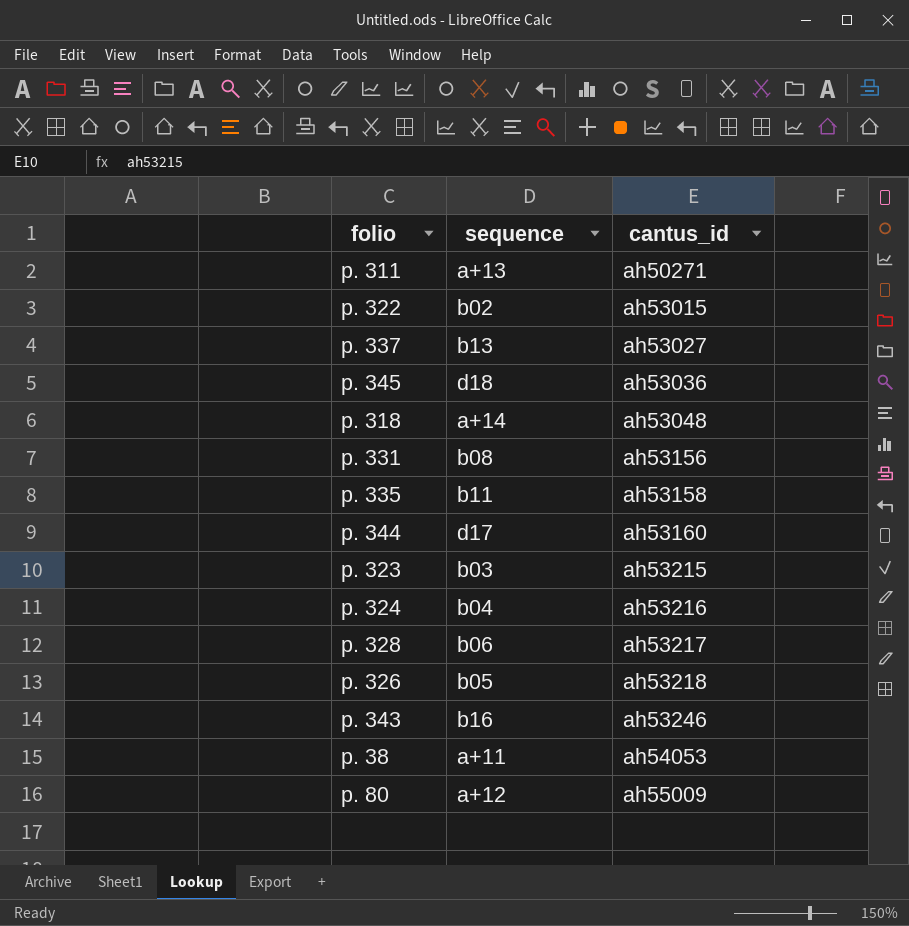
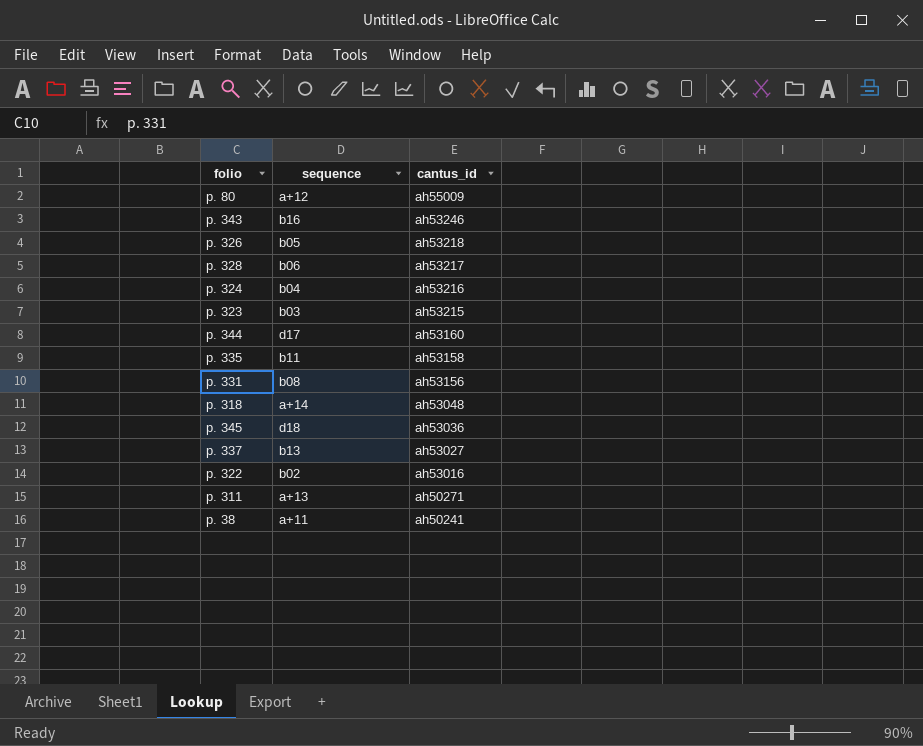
row order: cantus_id ascending -> cantus_id descending
p. 322 | cantus_id: ah53015 -> ah53016
p. 38 | cantus_id: ah54053 -> ah50241

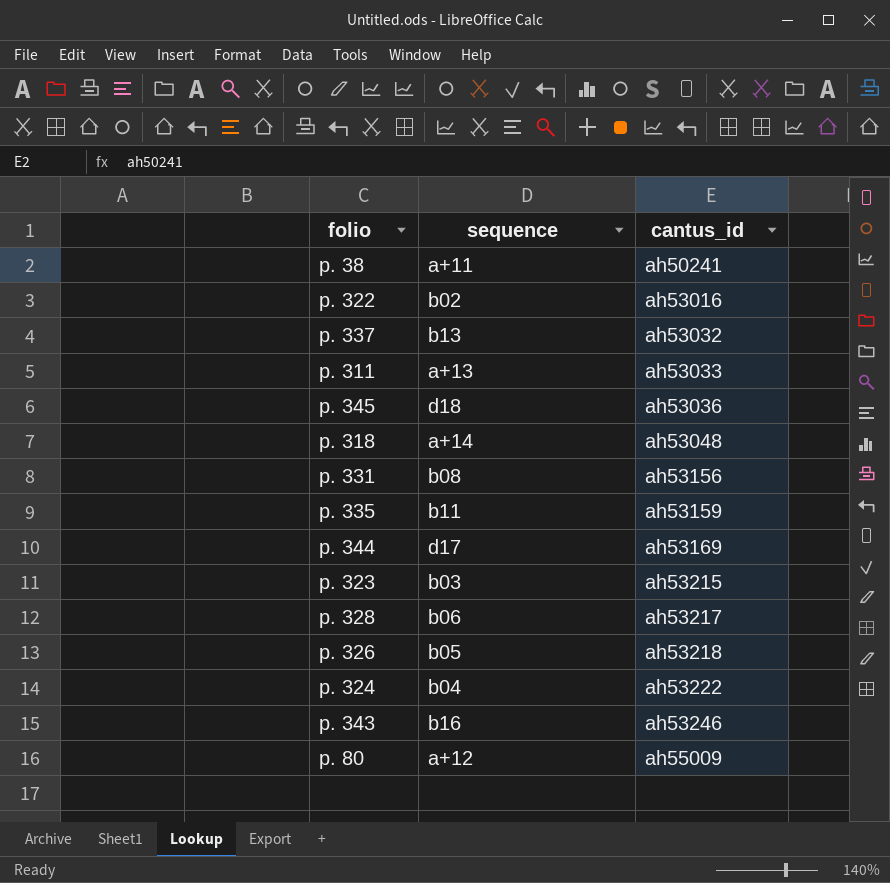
row order: cantus_id descending -> cantus_id ascending
p. 337 | cantus_id: ah53027 -> ah53032
p. 311 | cantus_id: ah50271 -> ah53033
p. 335 | cantus_id: ah53158 -> ah53159
p. 344 | cantus_id: ah53160 -> ah53169
p. 324 | cantus_id: ah53216 -> ah53222

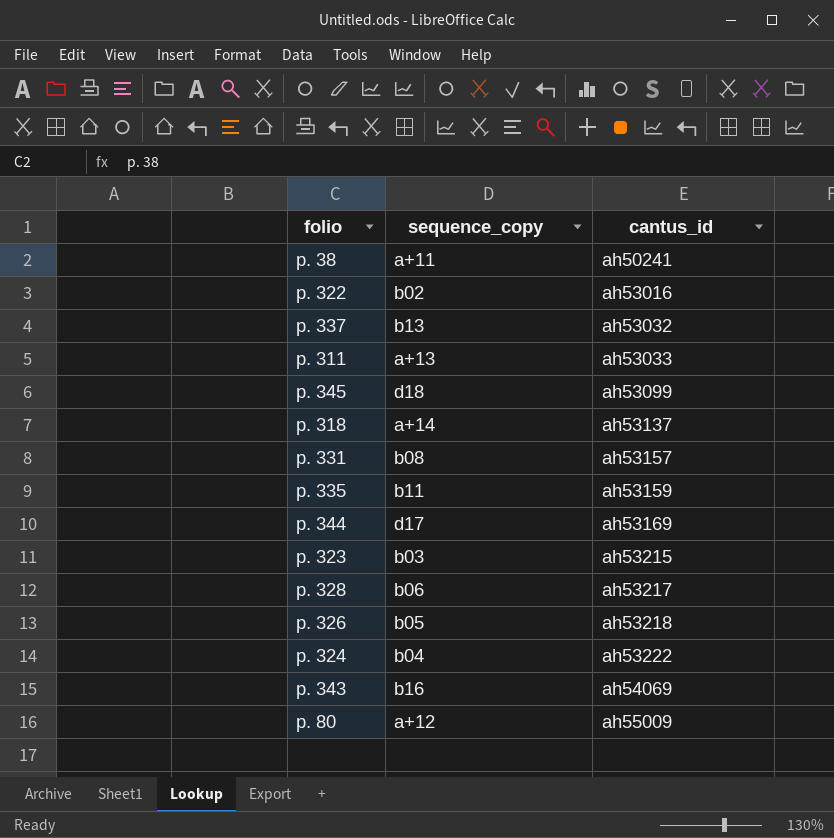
column name: sequence -> sequence_copy
p. 345 | cantus_id: ah53036 -> ah53099
p. 318 | cantus_id: ah53048 -> ah53137
p. 331 | cantus_id: ah53156 -> ah53157
p. 343 | cantus_id: ah53246 -> ah54069

